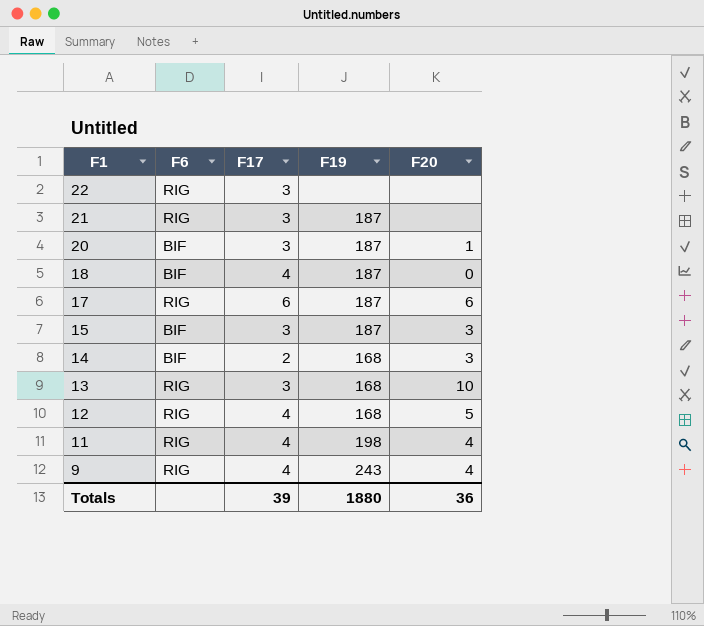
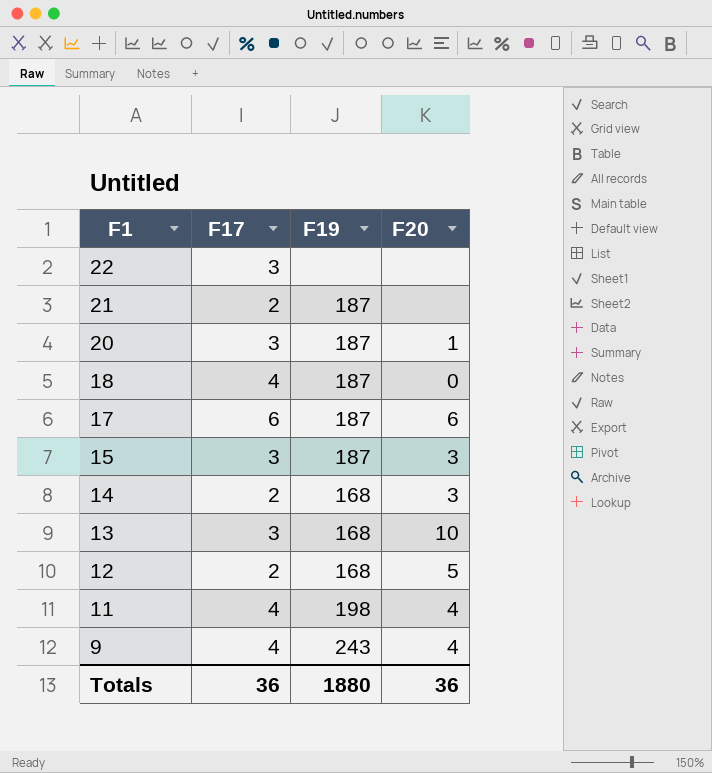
column F6 | position: 2 -> none
21 | F17: 3 -> 2
12 | F17: 4 -> 2
Totals | F17: 39 -> 36

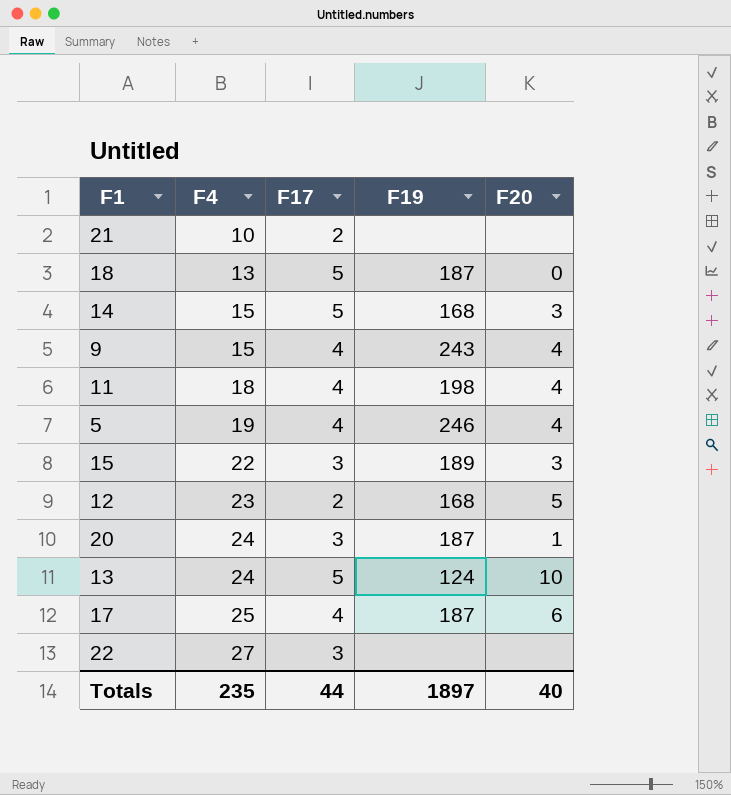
row order: F1 descending -> F4 ascending
column F4 | position: none -> 2
21 | F19: 187 -> none
18 | F17: 4 -> 5
14 | F17: 2 -> 5
row 5: none -> 19 | 4 | 246 | 4
15 | F19: 187 -> 189
13 | F17: 3 -> 5
13 | F19: 168 -> 124
17 | F17: 6 -> 4
Totals | F17: 36 -> 44
Totals | F19: 1880 -> 1897
Totals | F20: 36 -> 40

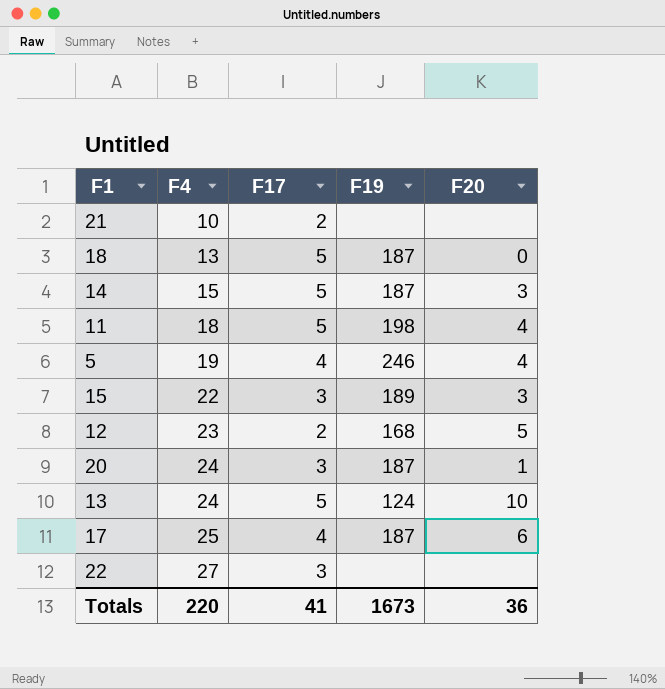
row 9: 15 | 4 | 243 | 4 -> none
14 | F19: 168 -> 187
11 | F17: 4 -> 5
Totals | F4: 235 -> 220
Totals | F17: 44 -> 41
Totals | F19: 1897 -> 1673
Totals | F20: 40 -> 36

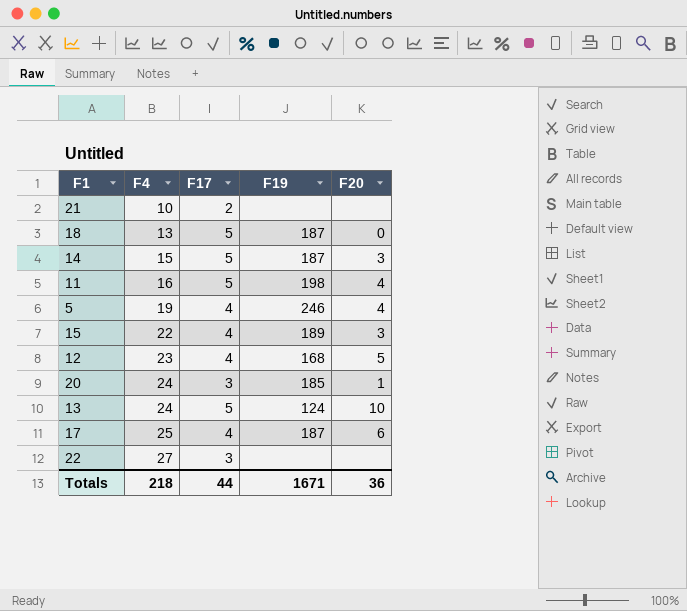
11 | F4: 18 -> 16
15 | F17: 3 -> 4
12 | F17: 2 -> 4
20 | F19: 187 -> 185
Totals | F4: 220 -> 218
Totals | F17: 41 -> 44
Totals | F19: 1673 -> 1671

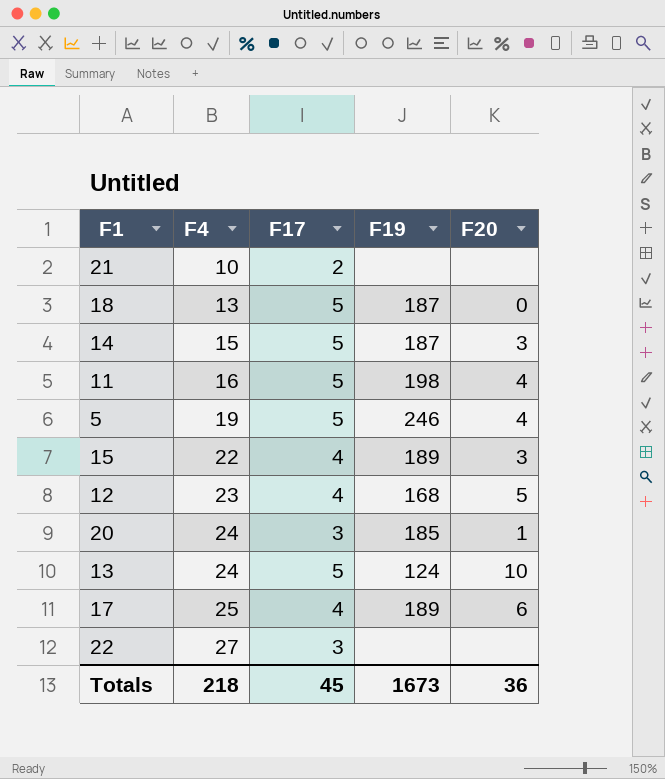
5 | F17: 4 -> 5
17 | F19: 187 -> 189
Totals | F17: 44 -> 45
Totals | F19: 1671 -> 1673

